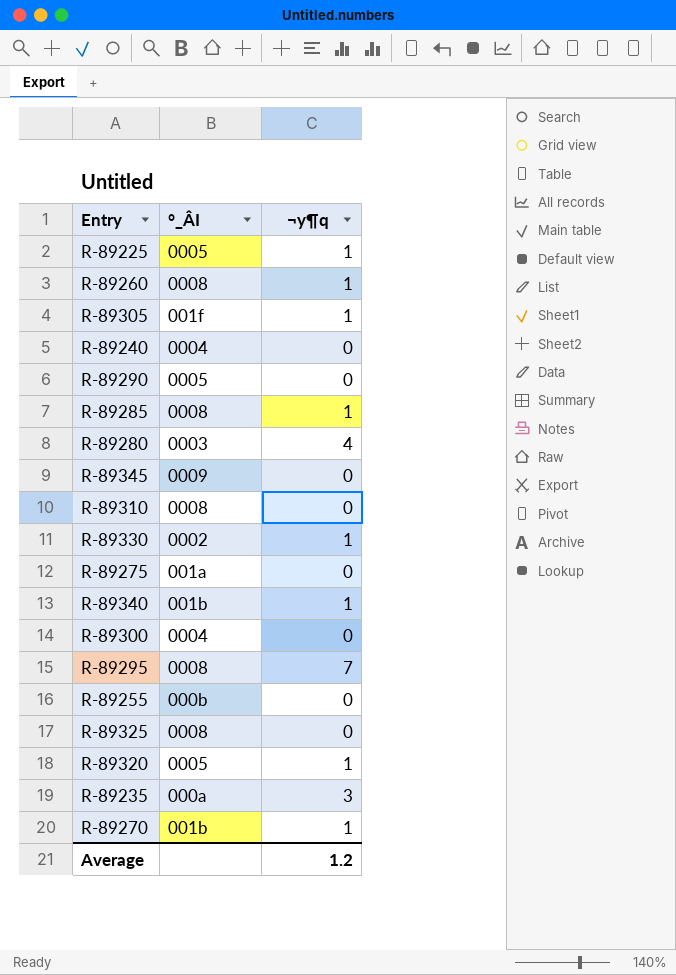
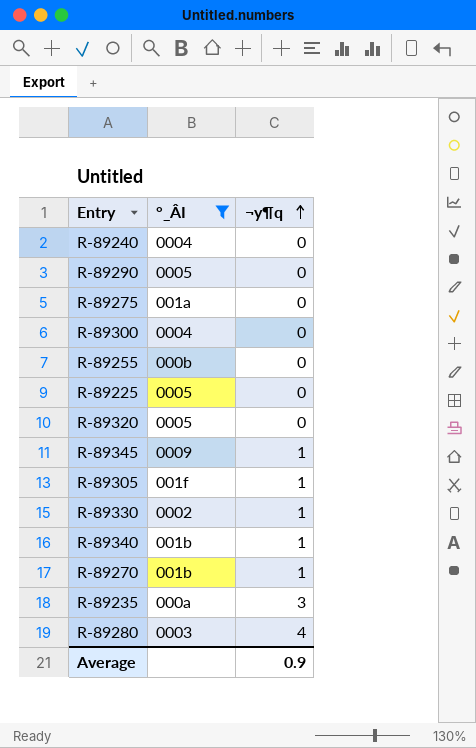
filter: none -> °_ÂI != 0008
row order: none -> ¬y¶q ascending
R-89225 | ¬y¶q: 1 -> 0
R-89320 | ¬y¶q: 1 -> 0
R-89345 | ¬y¶q: 0 -> 1
Average | ¬y¶q: 1.2 -> 0.9

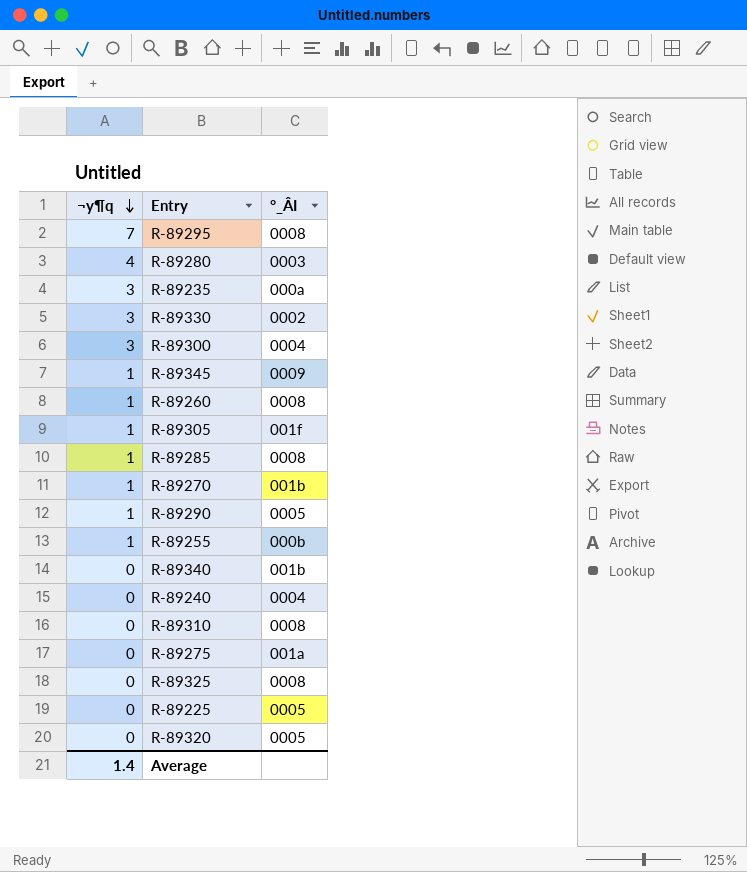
filter: °_ÂI != 0008 -> none
row order: ¬y¶q ascending -> ¬y¶q descending
column ¬y¶q | position: 3 -> 1
R-89330 | ¬y¶q: 1 -> 3
R-89300 | ¬y¶q: 0 -> 3
R-89290 | ¬y¶q: 0 -> 1
R-89255 | ¬y¶q: 0 -> 1
R-89340 | ¬y¶q: 1 -> 0
Average | ¬y¶q: 0.9 -> 1.4

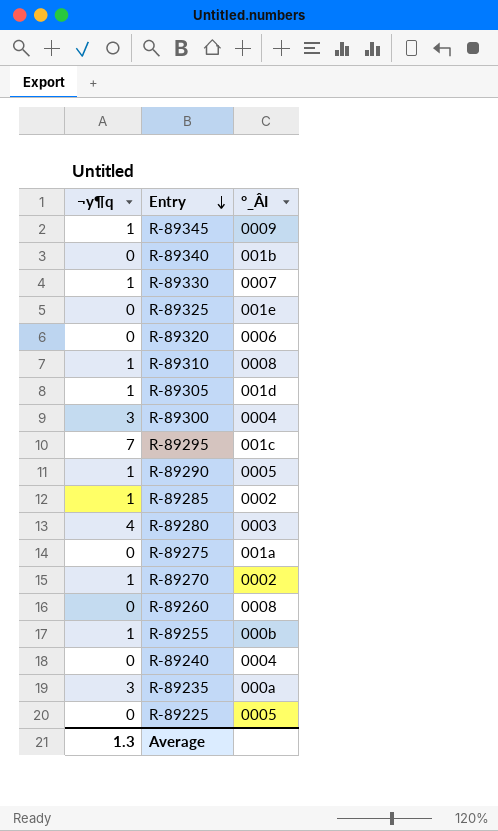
row order: ¬y¶q descending -> Entry descending
R-89330 | ¬y¶q: 3 -> 1
R-89330 | °_ÂI: 0002 -> 0007
R-89325 | °_ÂI: 0008 -> 001e
R-89320 | °_ÂI: 0005 -> 0006
R-89310 | ¬y¶q: 0 -> 1
R-89305 | °_ÂI: 001f -> 001d
R-89295 | °_ÂI: 0008 -> 001c
R-89285 | °_ÂI: 0008 -> 0002
R-89270 | °_ÂI: 001b -> 0002
R-89260 | ¬y¶q: 1 -> 0
Average | ¬y¶q: 1.4 -> 1.3

